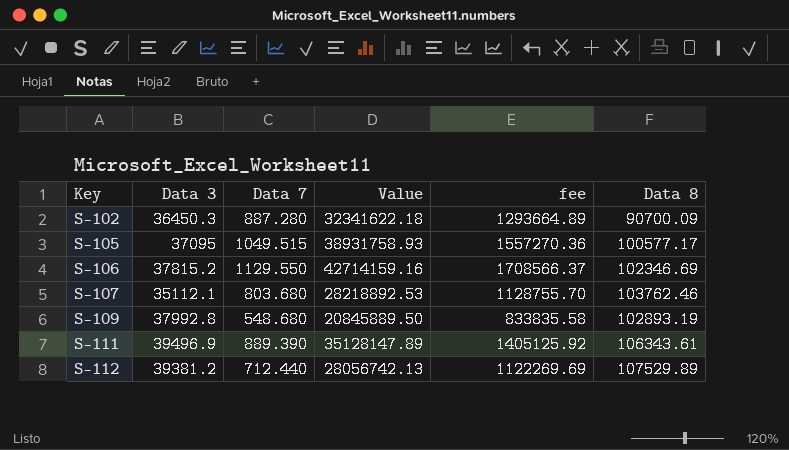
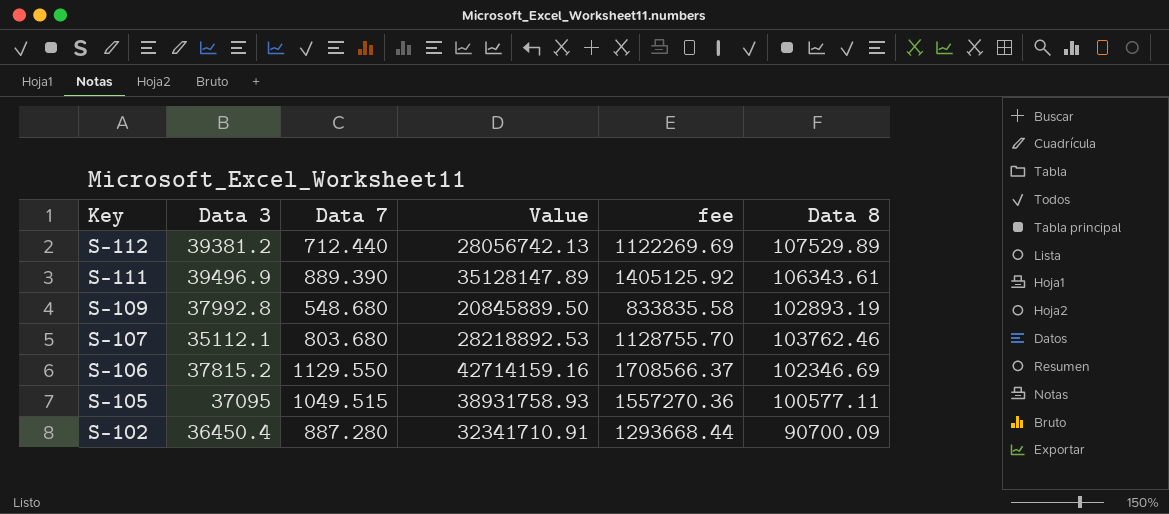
row order: Key ascending -> Key descending
S-105 | Data 8: 100577.17 -> 100577.11
S-102 | Data 3: 36450.3 -> 36450.4
S-102 | Value: 32341622.18 -> 32341710.91
S-102 | fee: 1293664.89 -> 1293668.44

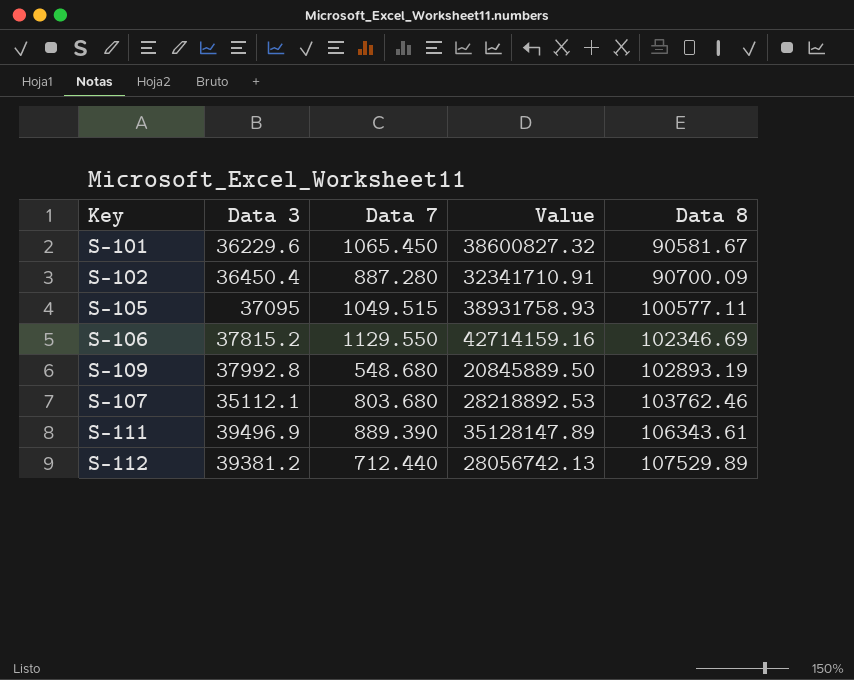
row order: Key descending -> Data 8 ascending
column fee | formula: [Value] * 0.04 -> none
row S-101: none -> 36229.6 | 1065.450 | 38600827.32 | 90581.67

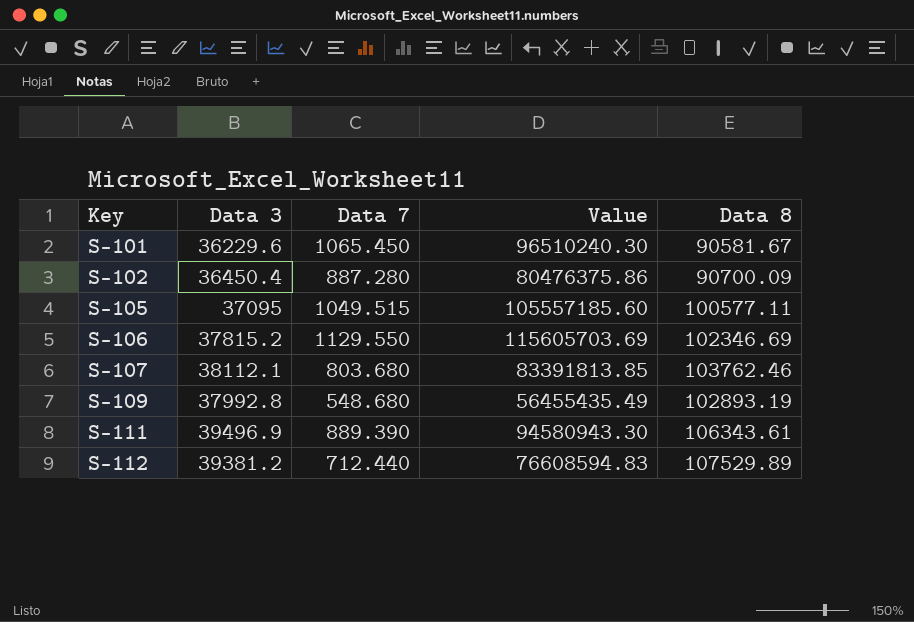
row order: Data 8 ascending -> Key ascending
column Value | formula: [Data 3] * [Data 7] -> [Data 7] * [Data 8]
S-107 | Data 3: 35112.1 -> 38112.1

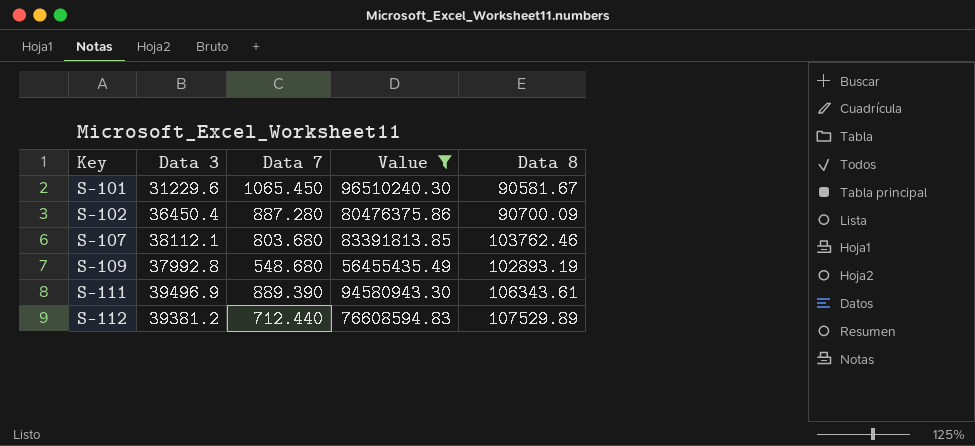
filter: none -> Value <= 96510240.30
S-101 | Data 3: 36229.6 -> 31229.6

